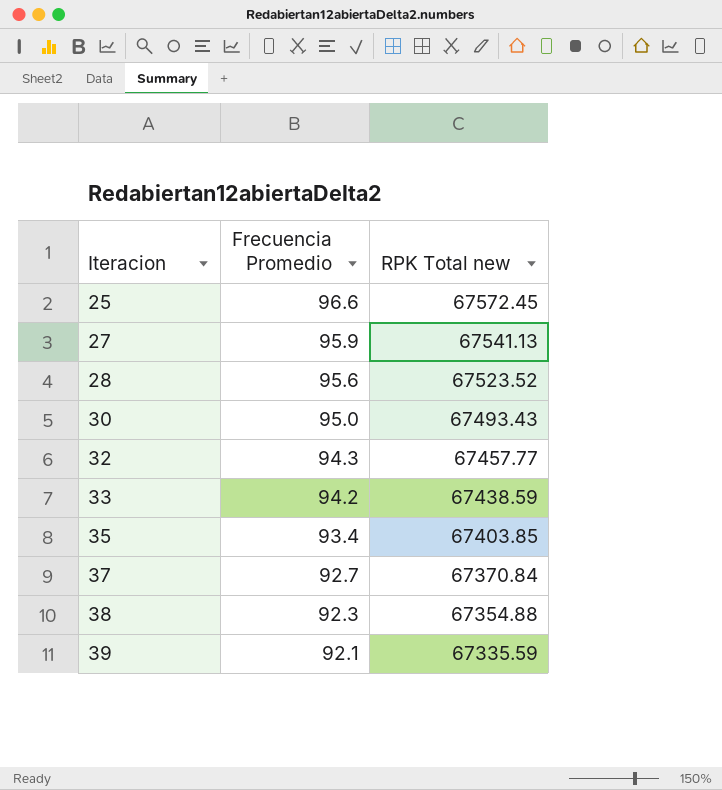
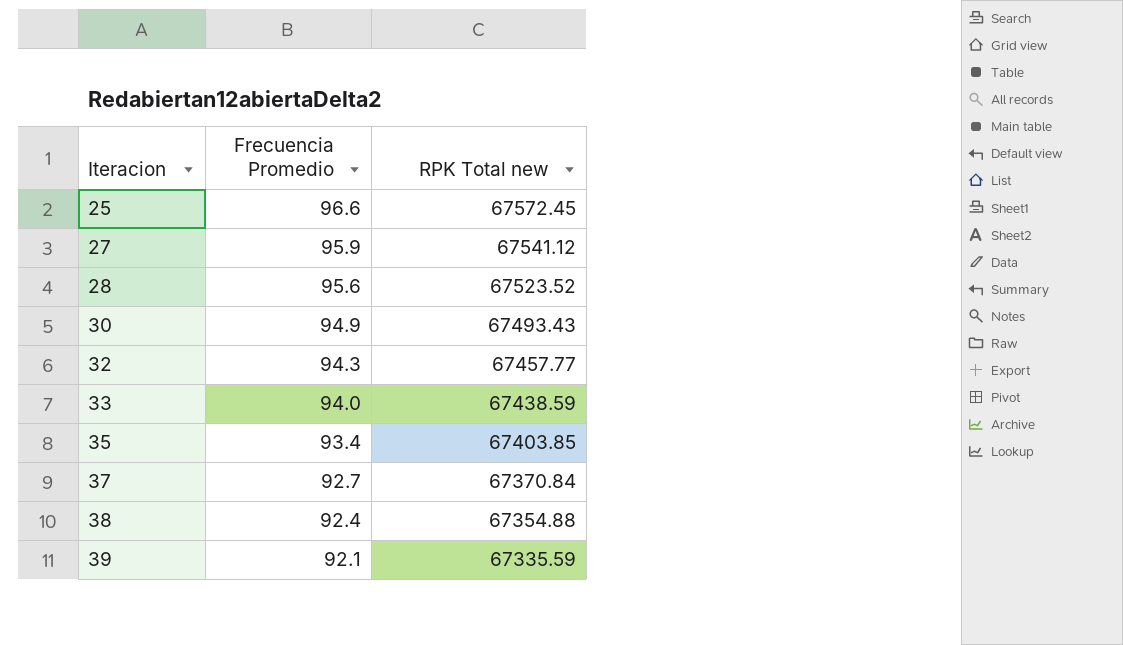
27 | RPK Total new: 67541.13 -> 67541.12
30 | Frecuencia Promedio: 95.0 -> 94.9
33 | Frecuencia Promedio: 94.2 -> 94.0
38 | Frecuencia Promedio: 92.3 -> 92.4

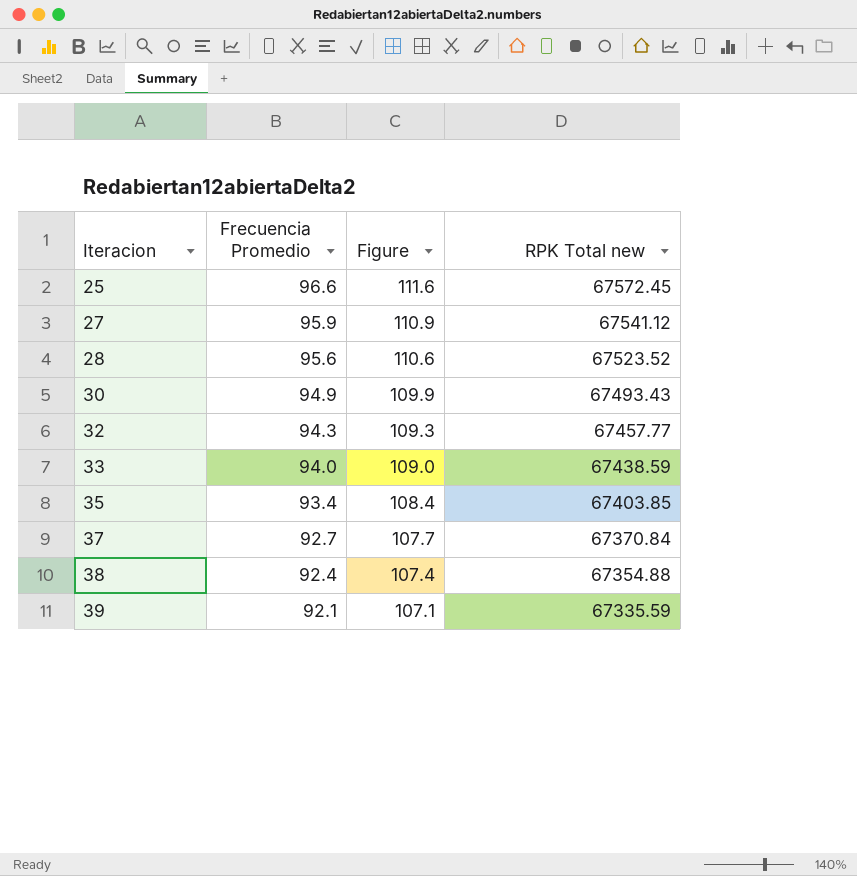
column Figure | formula: none -> [Frecuencia Promedio] + 15

